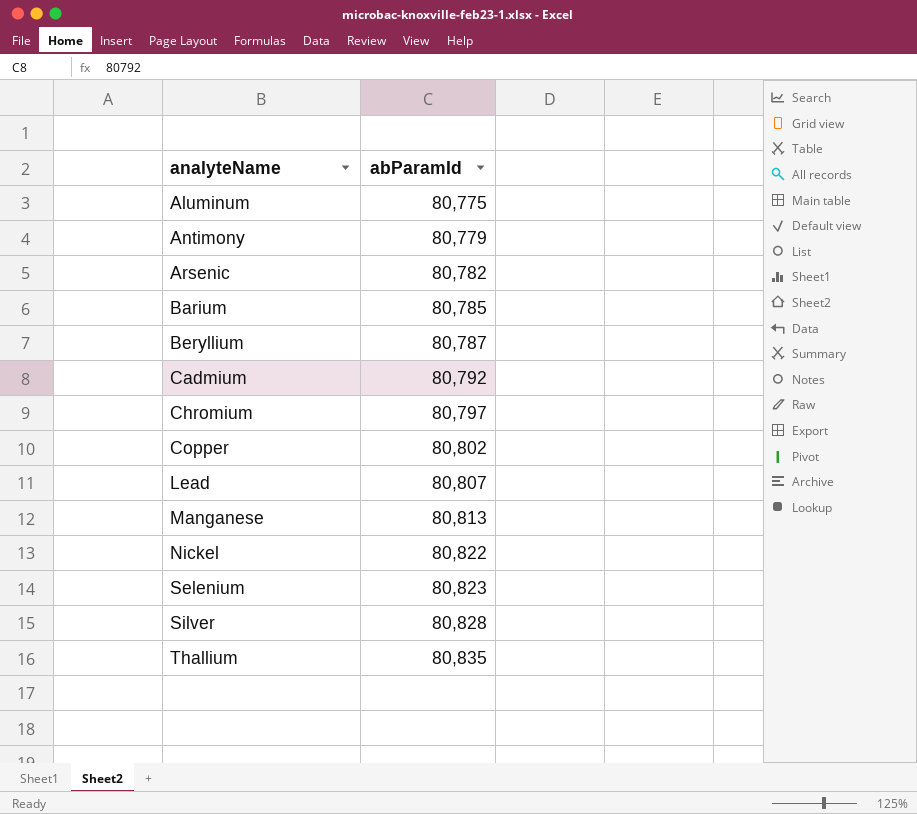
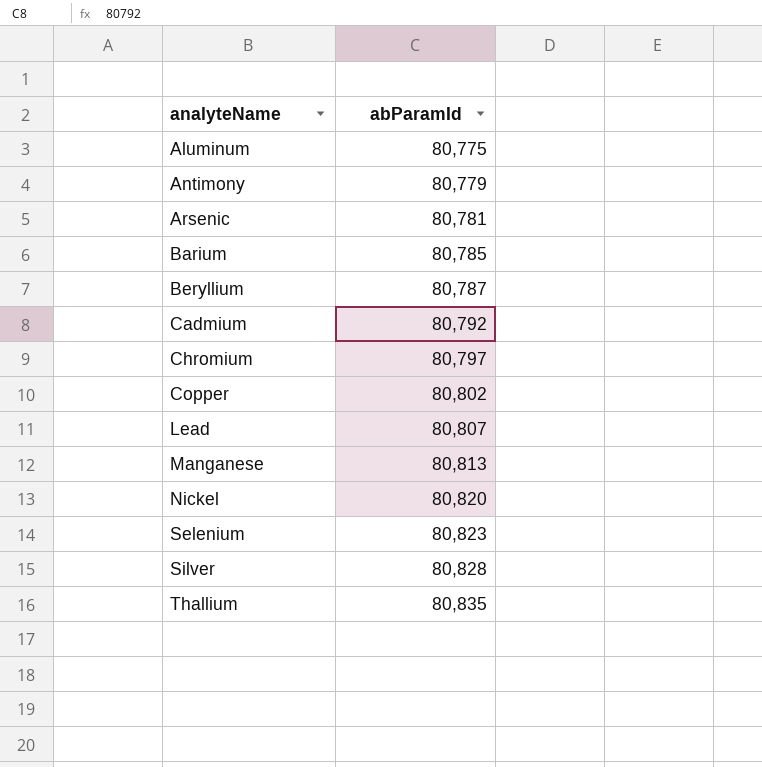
Arsenic | abParamId: 80,782 -> 80,781
Nickel | abParamId: 80,822 -> 80,820

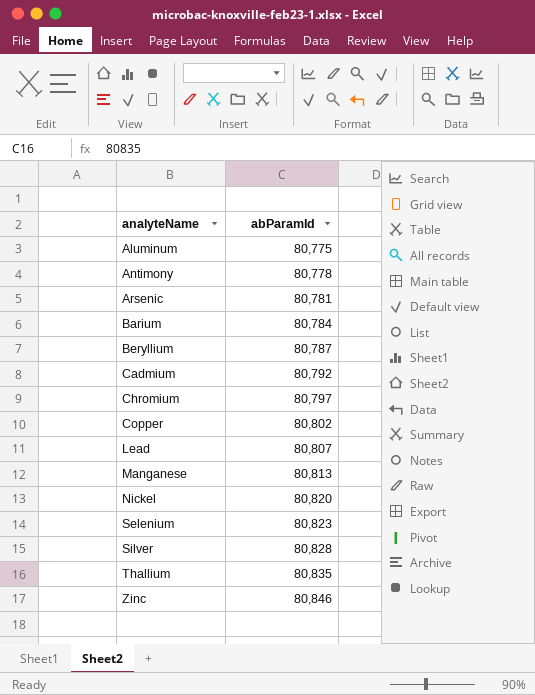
Antimony | abParamId: 80,779 -> 80,778
Barium | abParamId: 80,785 -> 80,784
row Zinc: none -> 80,846

